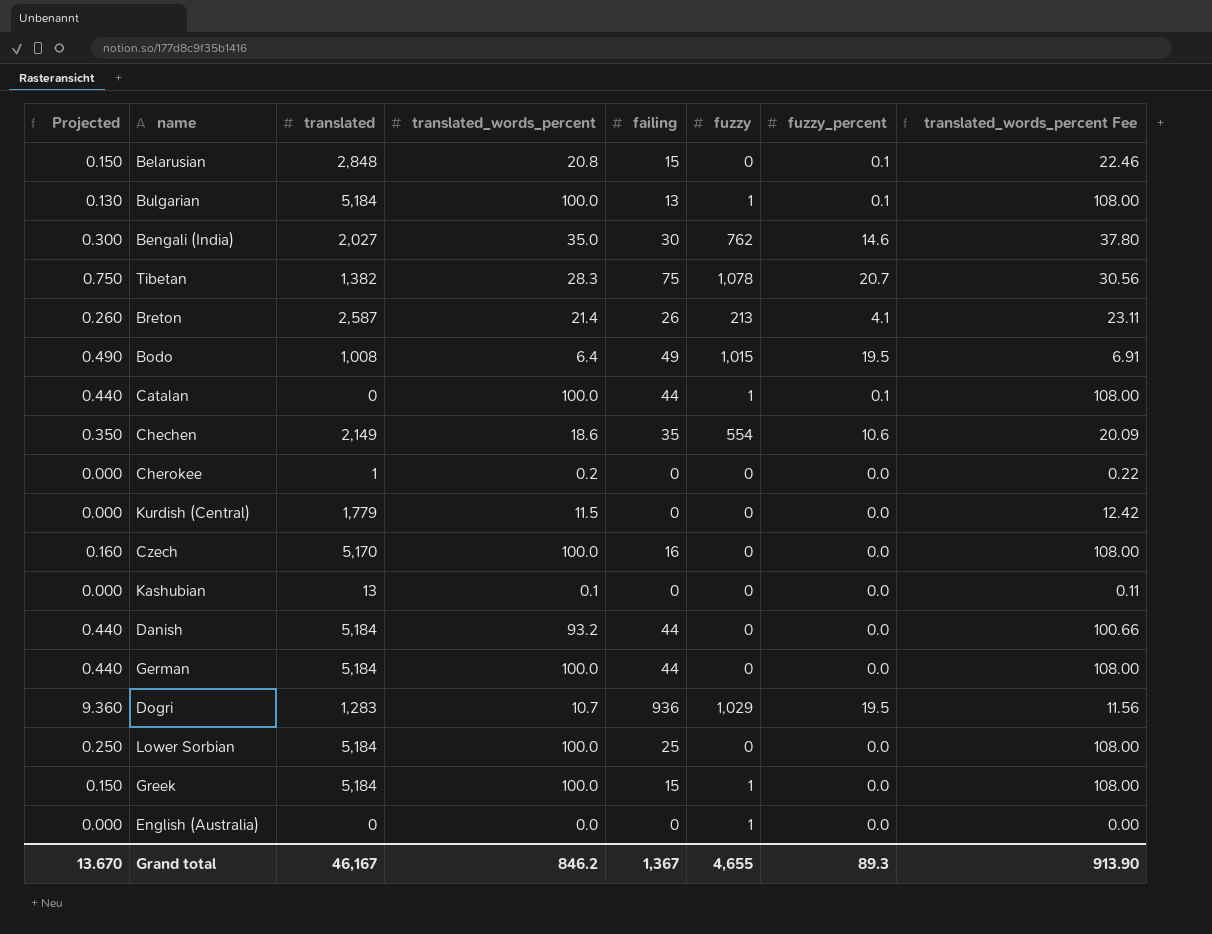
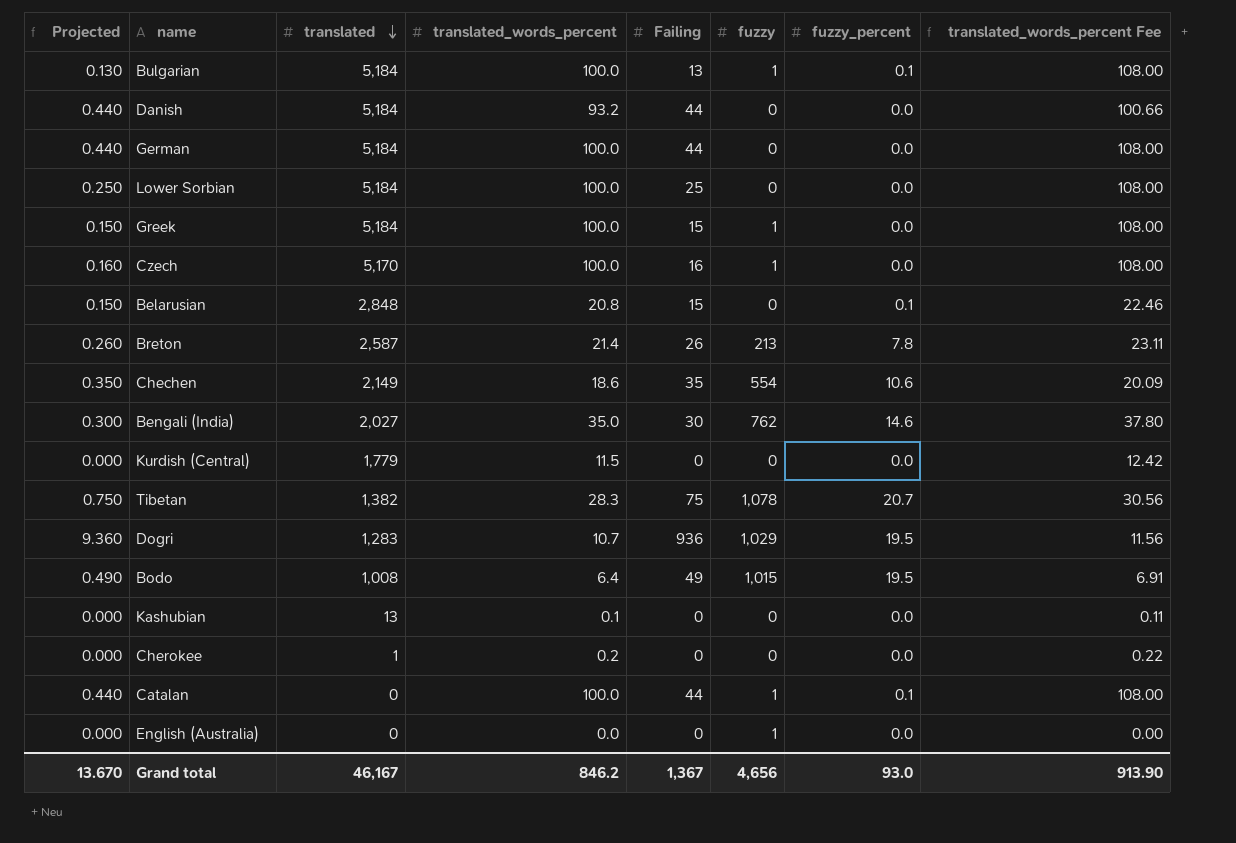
row order: none -> translated descending
column name: failing -> Failing
Czech | fuzzy: 0 -> 1
Breton | fuzzy_percent: 4.1 -> 7.8
Grand total | fuzzy: 4,655 -> 4,656
Grand total | fuzzy_percent: 89.3 -> 93.0

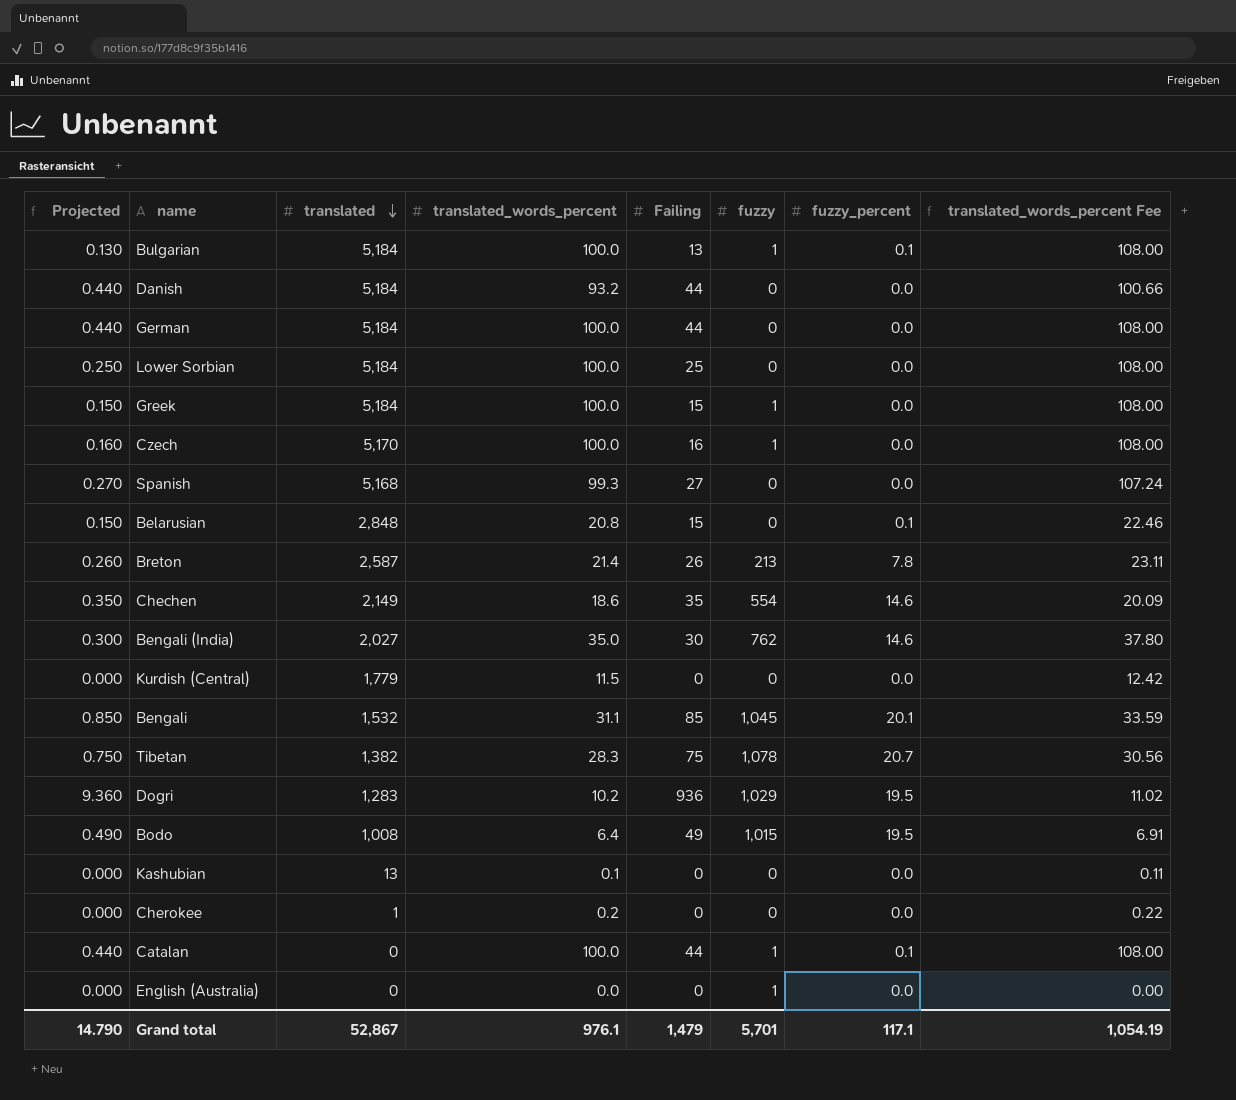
row Spanish: none -> 0.270 | 5,168 | 99.3 | 27 | 0 | 0.0 | 107.24
Chechen | fuzzy_percent: 10.6 -> 14.6
row Bengali: none -> 0.850 | 1,532 | 31.1 | 85 | 1,045 | 20.1 | 33.59
Dogri | translated_words_percent: 10.7 -> 10.2
Dogri | translated_words_percent Fee: 11.56 -> 11.02
Grand total | Projected: 13.670 -> 14.790
Grand total | translated: 46,167 -> 52,867
Grand total | translated_words_percent: 846.2 -> 976.1
Grand total | Failing: 1,367 -> 1,479
Grand total | fuzzy: 4,656 -> 5,701
Grand total | fuzzy_percent: 93.0 -> 117.1
Grand total | translated_words_percent Fee: 913.90 -> 1,054.19

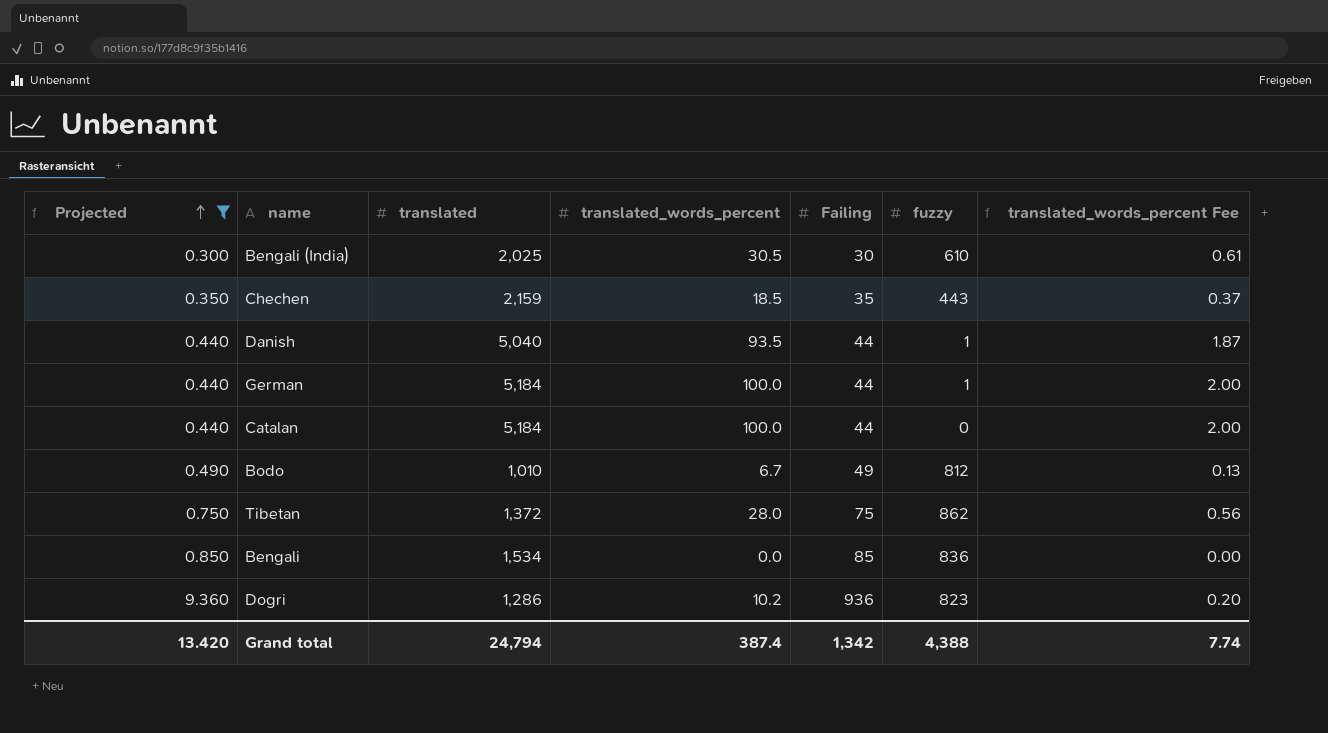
filter: none -> Projected >= 0.300
row order: translated descending -> Projected ascending
column fuzzy_percent | position: 7 -> none
column translated_words_percent Fee | formula: [translated_words_percent] * 1.08 -> [translated_words_percent] * 0.02
Bengali (India) | translated: 2,027 -> 2,025
Bengali (India) | translated_words_percent: 35.0 -> 30.5
Bengali (India) | fuzzy: 762 -> 610
Chechen | translated: 2,149 -> 2,159
Chechen | translated_words_percent: 18.6 -> 18.5
Chechen | fuzzy: 554 -> 443
Danish | translated: 5,184 -> 5,040
Danish | translated_words_percent: 93.2 -> 93.5
Danish | fuzzy: 0 -> 1
German | fuzzy: 0 -> 1
Catalan | translated: 0 -> 5,184
Catalan | fuzzy: 1 -> 0
Bodo | translated: 1,008 -> 1,010
Bodo | translated_words_percent: 6.4 -> 6.7
Bodo | fuzzy: 1,015 -> 812
Tibetan | translated: 1,382 -> 1,372
Tibetan | translated_words_percent: 28.3 -> 28.0
Tibetan | fuzzy: 1,078 -> 862
Bengali | translated: 1,532 -> 1,534
Bengali | translated_words_percent: 31.1 -> 0.0
Bengali | fuzzy: 1,045 -> 836
Dogri | translated: 1,283 -> 1,286
Dogri | fuzzy: 1,029 -> 823
Grand total | Projected: 14.790 -> 13.420
Grand total | translated: 52,867 -> 24,794
Grand total | translated_words_percent: 976.1 -> 387.4
Grand total | Failing: 1,479 -> 1,342
Grand total | fuzzy: 5,701 -> 4,388
Grand total | translated_words_percent Fee: 1,054.19 -> 7.74

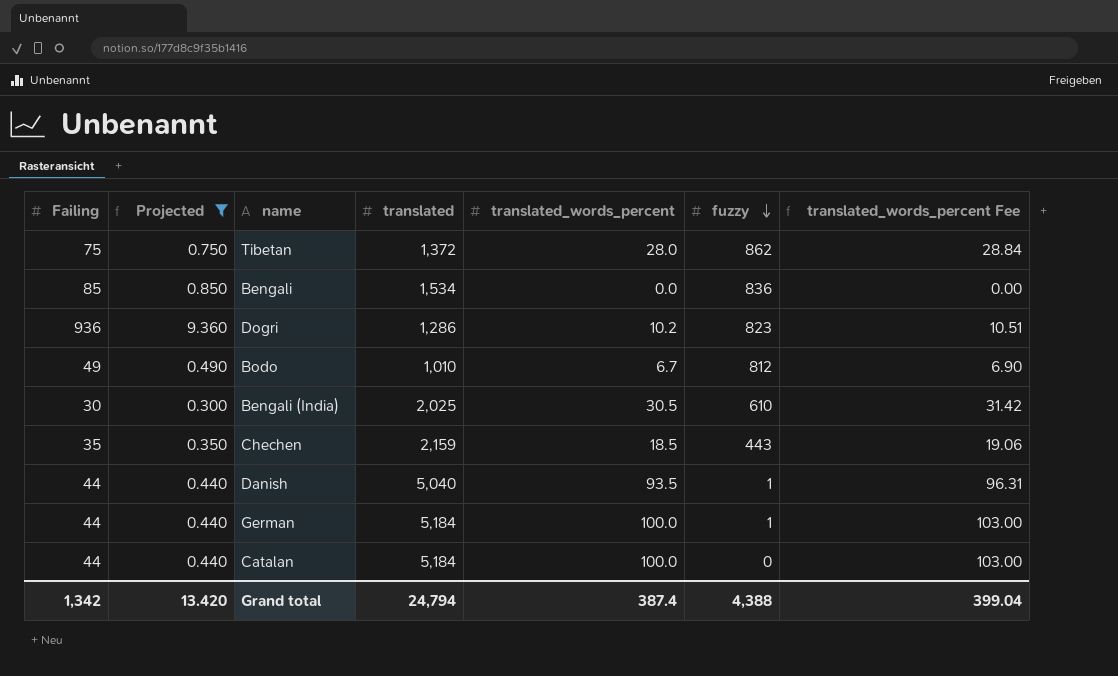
row order: Projected ascending -> fuzzy descending
column Failing | position: 5 -> 1
column translated_words_percent Fee | formula: [translated_words_percent] * 0.02 -> [translated_words_percent] * 1.03
Grand total | translated_words_percent Fee: 7.74 -> 399.04

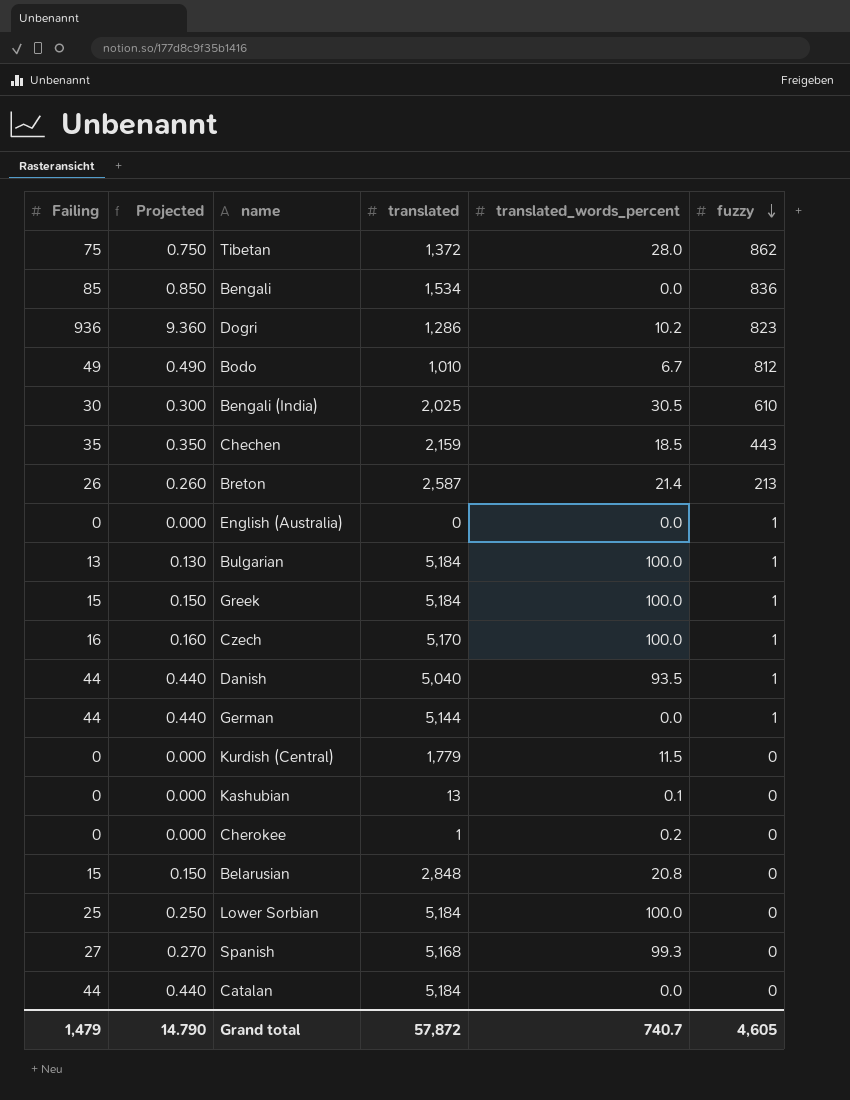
filter: Projected >= 0.300 -> none
column translated_words_percent Fee | formula: [translated_words_percent] * 1.03 -> none
German | translated: 5,184 -> 5,144
German | translated_words_percent: 100.0 -> 0.0
Catalan | translated_words_percent: 100.0 -> 0.0
Grand total | Failing: 1,342 -> 1,479
Grand total | Projected: 13.420 -> 14.790
Grand total | translated: 24,794 -> 57,872
Grand total | translated_words_percent: 387.4 -> 740.7
Grand total | fuzzy: 4,388 -> 4,605

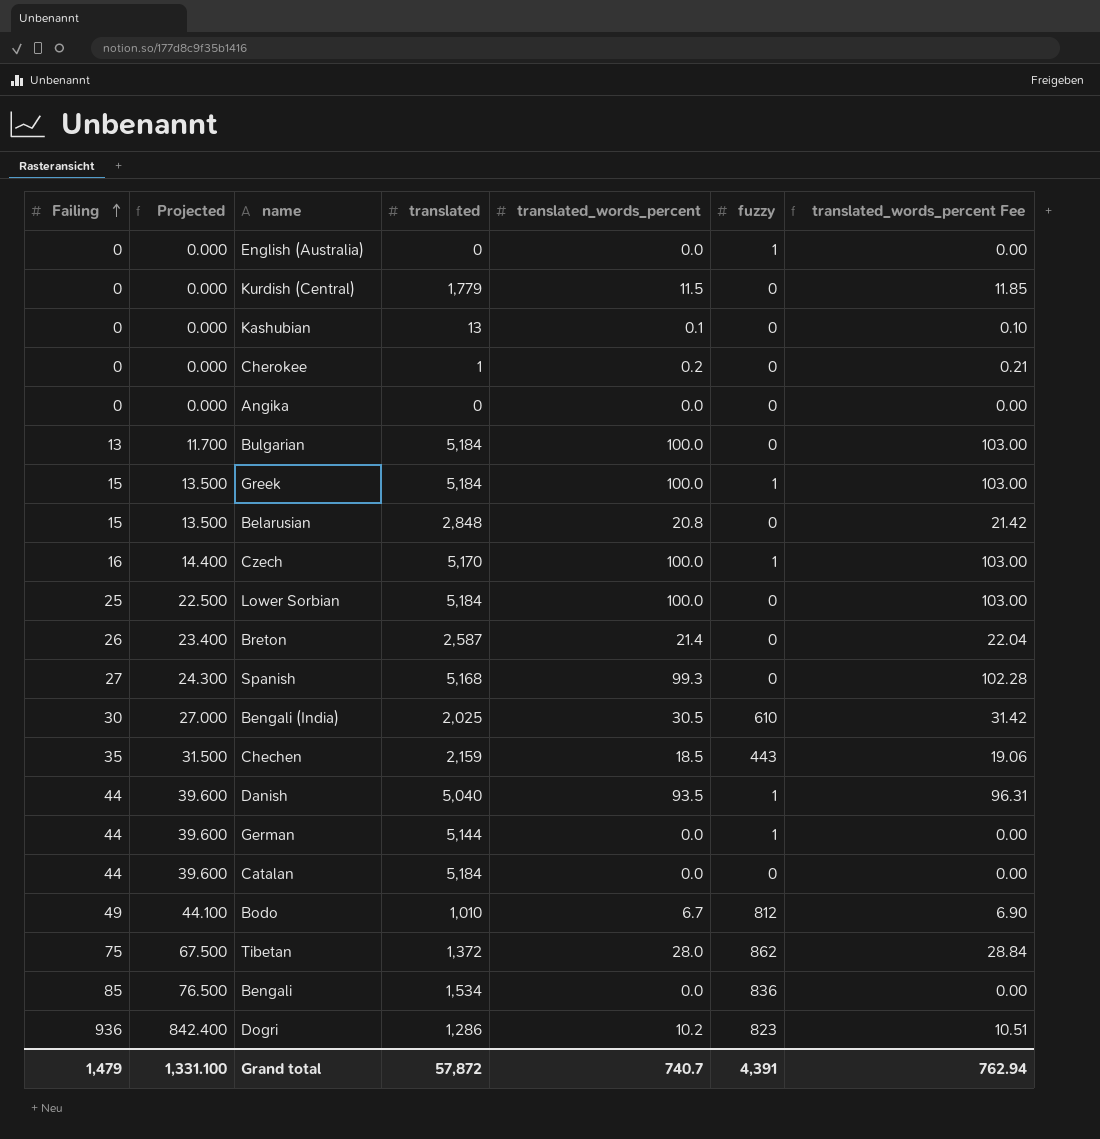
row order: fuzzy descending -> Failing ascending
column Projected | formula: [Failing] * 0.01 -> [Failing] * 0.9
column translated_words_percent Fee | formula: none -> [translated_words_percent] * 1.03
row Angika: none -> 0 | 0.000 | 0 | 0.0 | 0 | 0.00
Bulgarian | fuzzy: 1 -> 0
Breton | fuzzy: 213 -> 0
Grand total | Projected: 14.790 -> 1,331.100
Grand total | fuzzy: 4,605 -> 4,391

